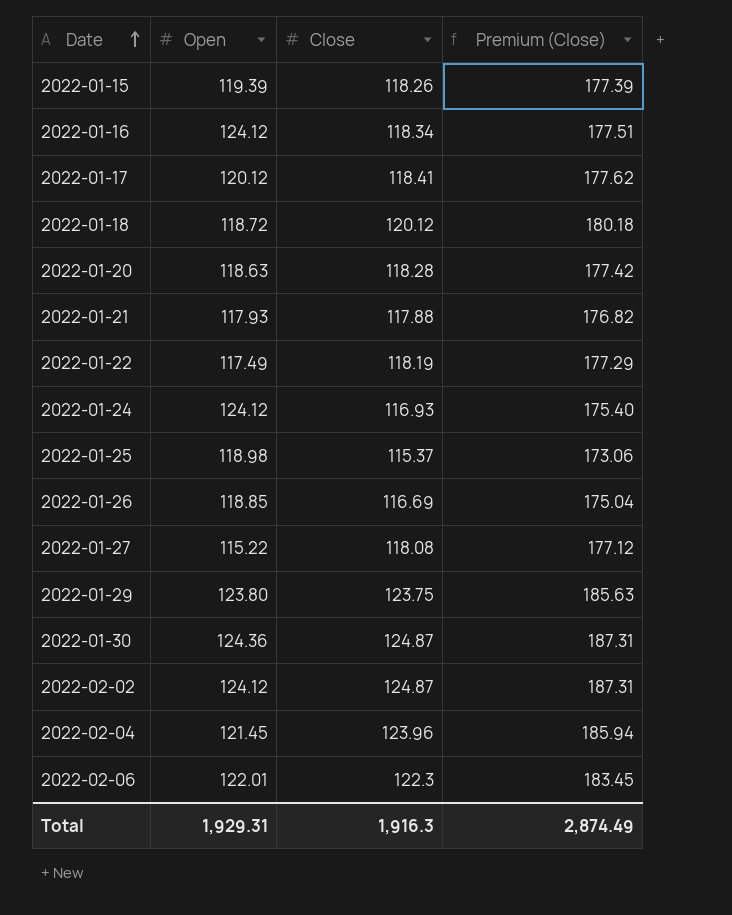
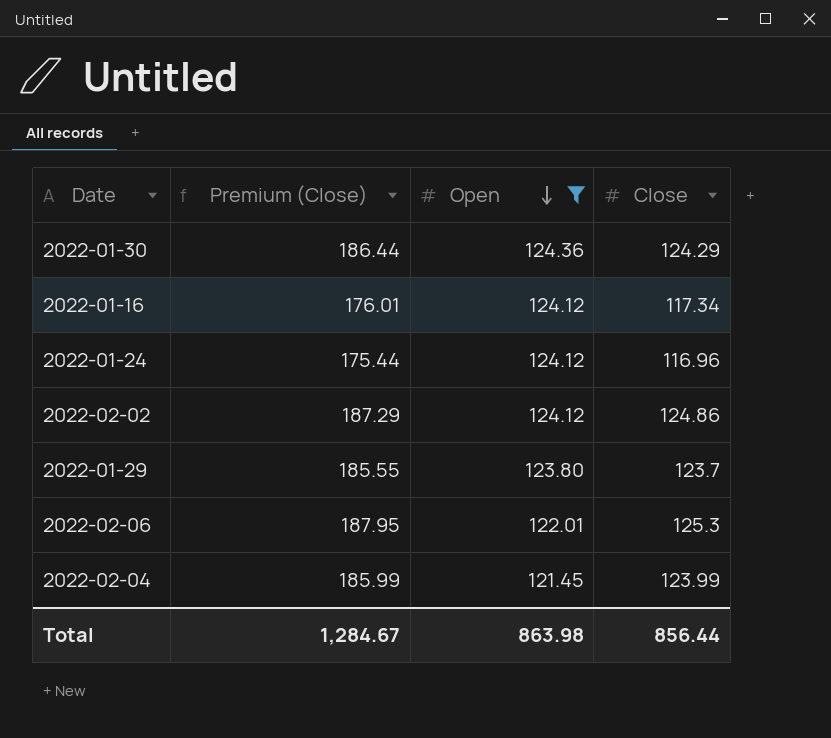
filter: none -> Open >= 121.45
row order: Date ascending -> Open descending
column Premium (Close) | position: 4 -> 2
2022-01-30 | Premium (Close): 187.31 -> 186.44
2022-01-30 | Close: 124.87 -> 124.29
2022-01-16 | Premium (Close): 177.51 -> 176.01
2022-01-16 | Close: 118.34 -> 117.34
2022-01-24 | Premium (Close): 175.40 -> 175.44
2022-01-24 | Close: 116.93 -> 116.96
2022-02-02 | Premium (Close): 187.31 -> 187.29
2022-02-02 | Close: 124.87 -> 124.86
2022-01-29 | Premium (Close): 185.63 -> 185.55
2022-01-29 | Close: 123.75 -> 123.7
2022-02-06 | Premium (Close): 183.45 -> 187.95
2022-02-06 | Close: 122.3 -> 125.3
2022-02-04 | Premium (Close): 185.94 -> 185.99
2022-02-04 | Close: 123.96 -> 123.99
Total | Premium (Close): 2,874.49 -> 1,284.67
Total | Open: 1,929.31 -> 863.98
Total | Close: 1,916.3 -> 856.44

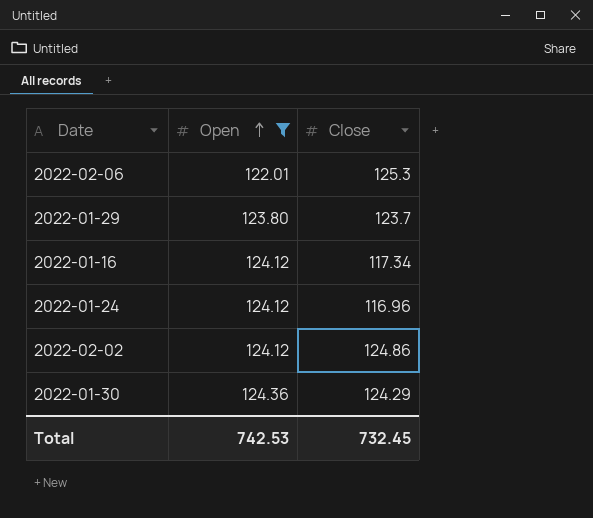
row order: Open descending -> Open ascending
column Premium (Close) | formula: [Close] * 1.5 -> none
row 2022-02-04: 185.99 | 121.45 | 123.99 -> none
Total | Open: 863.98 -> 742.53
Total | Close: 856.44 -> 732.45

